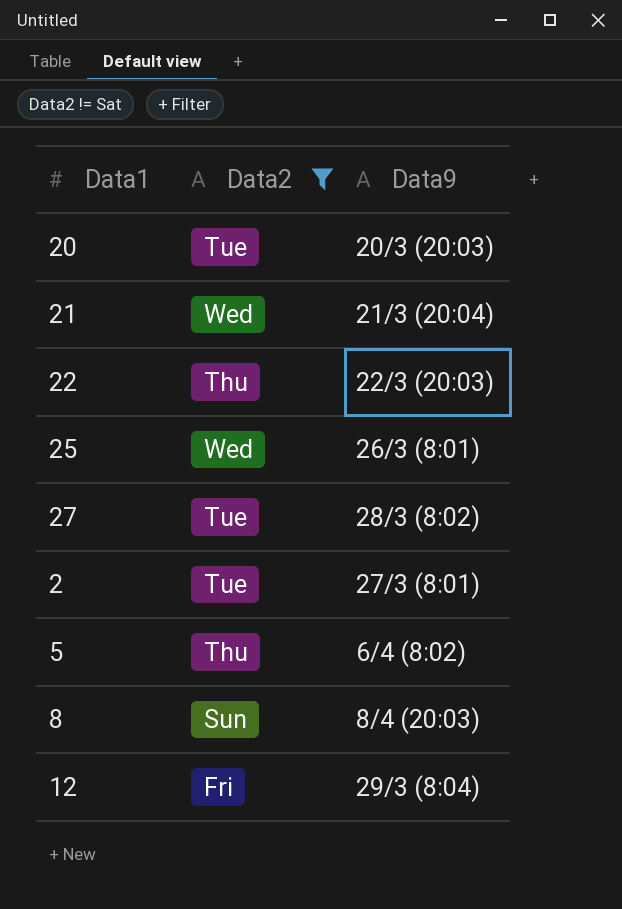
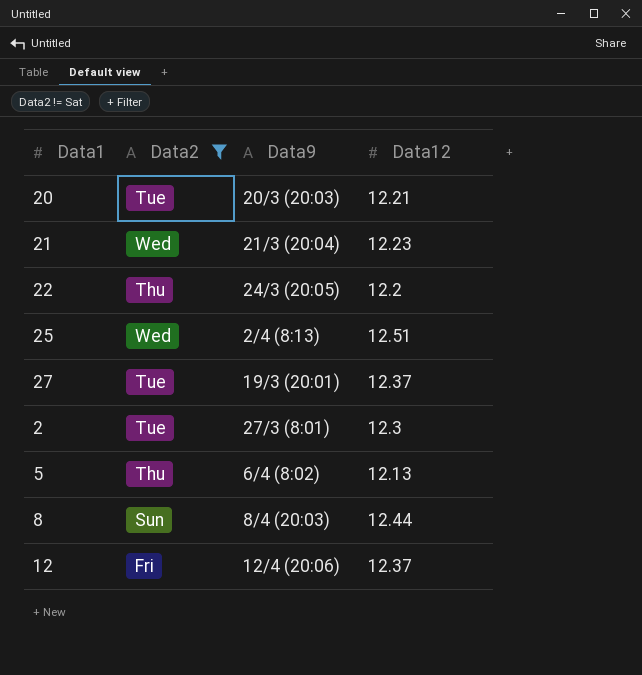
column Data12 | position: none -> 4
22 | Data9: 22/3 (20:03) -> 24/3 (20:05)
25 | Data9: 26/3 (8:01) -> 2/4 (8:13)
27 | Data9: 28/3 (8:02) -> 19/3 (20:01)
12 | Data9: 29/3 (8:04) -> 12/4 (20:06)

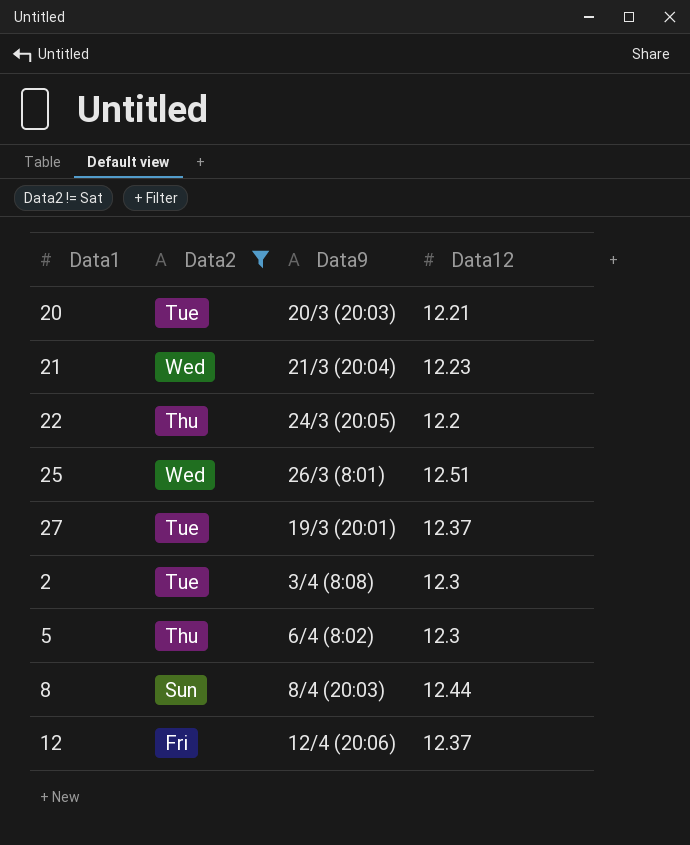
25 | Data9: 2/4 (8:13) -> 26/3 (8:01)
2 | Data9: 27/3 (8:01) -> 3/4 (8:08)
5 | Data12: 12.13 -> 12.3

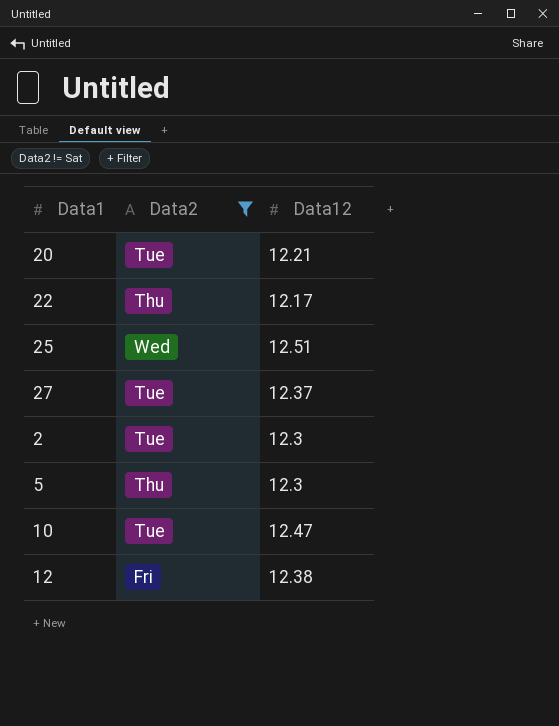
column Data9 | position: 3 -> none
row 21: Wed | 21/3 (20:04) | 12.23 -> none
row 8: Sun | 8/4 (20:03) | 12.44 -> none
22 | Data12: 12.2 -> 12.17
row 10: none -> Tue | 12.47
12 | Data12: 12.37 -> 12.38

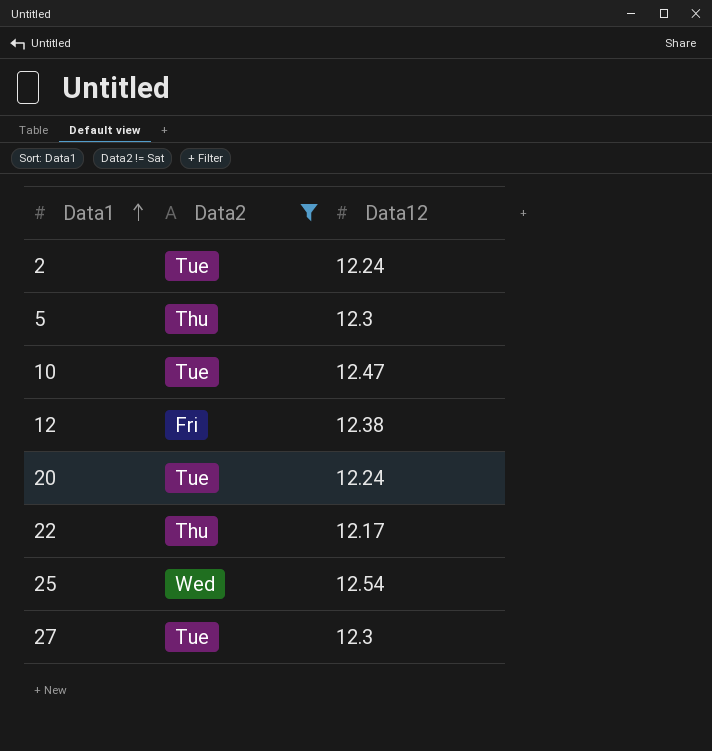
row order: none -> Data1 ascending
2 | Data12: 12.3 -> 12.24
20 | Data12: 12.21 -> 12.24
25 | Data12: 12.51 -> 12.54
27 | Data12: 12.37 -> 12.3

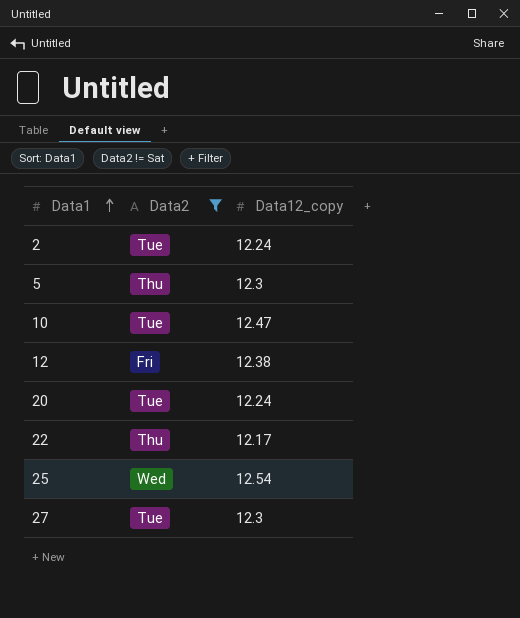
column name: Data12 -> Data12_copy

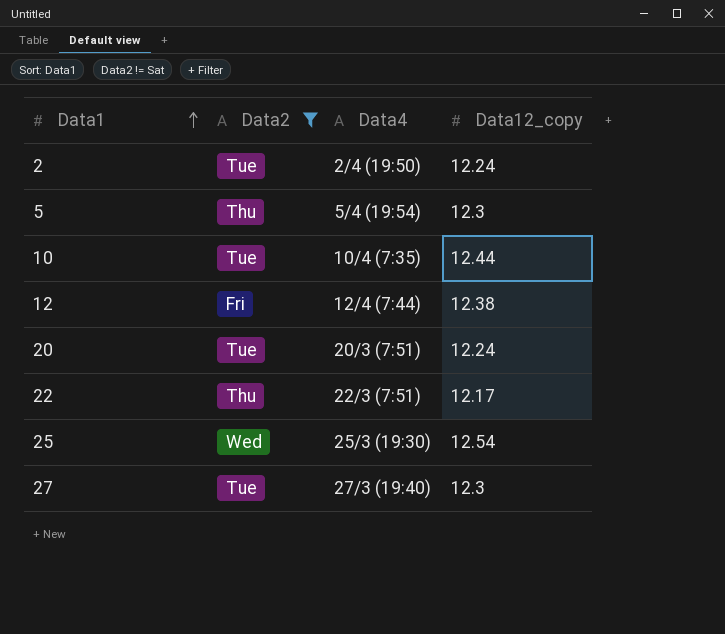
column Data4 | position: none -> 3
10 | Data12_copy: 12.47 -> 12.44

